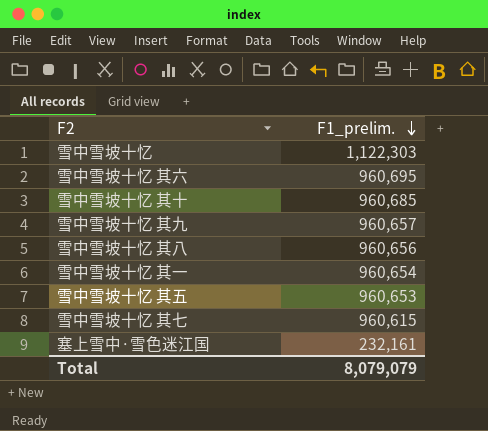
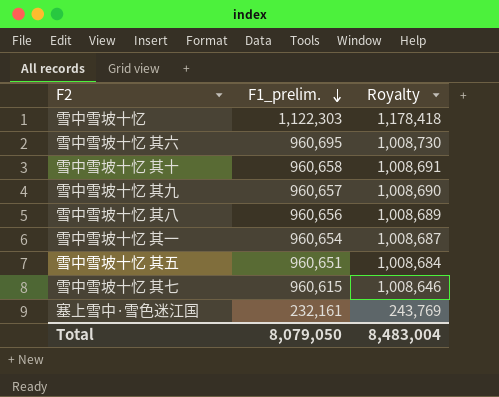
column Royalty | formula: none -> [F1_prelim.] * 1.05
雪中雪坡十忆 其十 | F1_prelim.: 960,685 -> 960,658
雪中雪坡十忆 其五 | F1_prelim.: 960,653 -> 960,651
Total | F1_prelim.: 8,079,079 -> 8,079,050

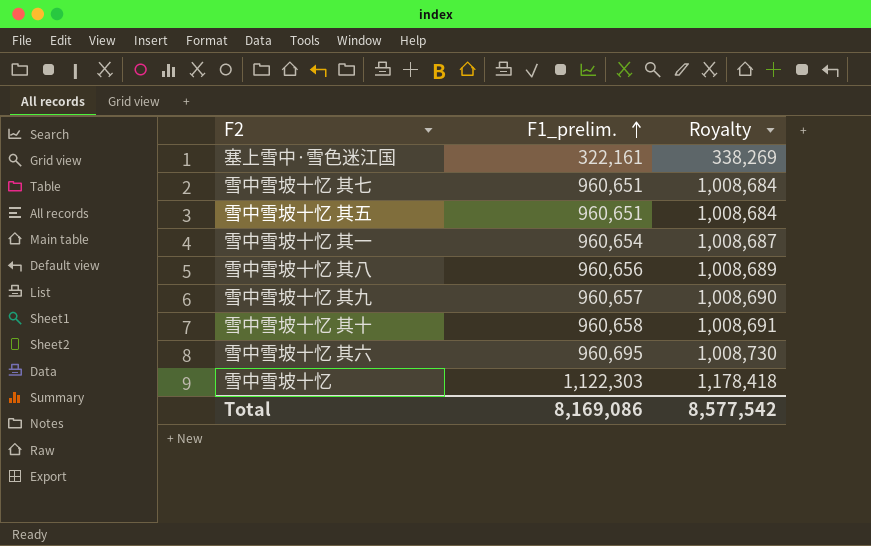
row order: F1_prelim. descending -> F1_prelim. ascending
塞上雪中·雪色迷江国 | F1_prelim.: 232,161 -> 322,161
塞上雪中·雪色迷江国 | Royalty: 243,769 -> 338,269
雪中雪坡十忆 其七 | F1_prelim.: 960,615 -> 960,651
雪中雪坡十忆 其七 | Royalty: 1,008,646 -> 1,008,684
Total | F1_prelim.: 8,079,050 -> 8,169,086
Total | Royalty: 8,483,004 -> 8,577,542

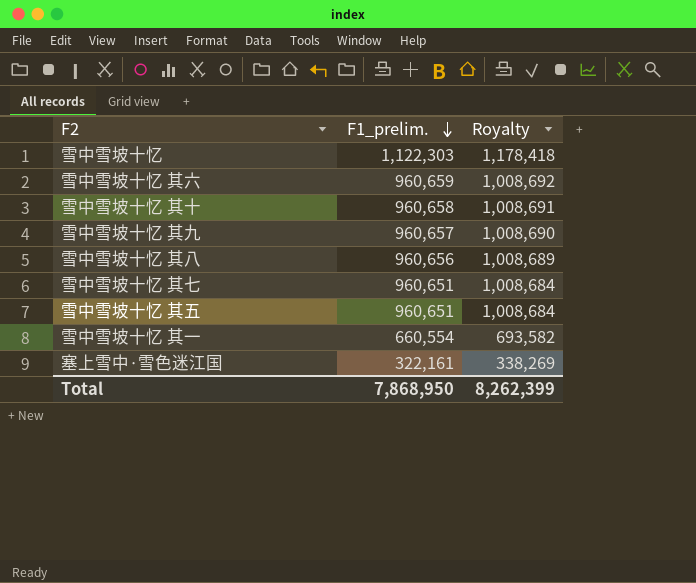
row order: F1_prelim. ascending -> F1_prelim. descending
雪中雪坡十忆 其六 | F1_prelim.: 960,695 -> 960,659
雪中雪坡十忆 其六 | Royalty: 1,008,730 -> 1,008,692
雪中雪坡十忆 其一 | F1_prelim.: 960,654 -> 660,554
雪中雪坡十忆 其一 | Royalty: 1,008,687 -> 693,582
Total | F1_prelim.: 8,169,086 -> 7,868,950
Total | Royalty: 8,577,542 -> 8,262,399

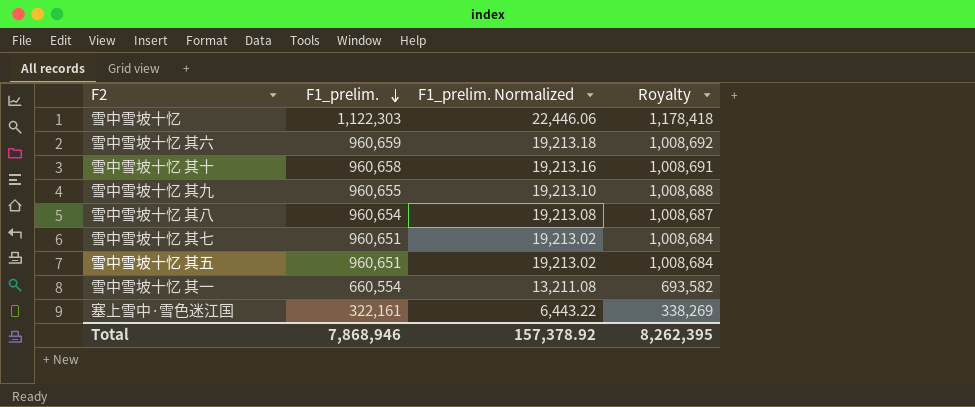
column F1_prelim. Normalized | formula: none -> [F1_prelim.] * 0.02
雪中雪坡十忆 其九 | F1_prelim.: 960,657 -> 960,655
雪中雪坡十忆 其九 | Royalty: 1,008,690 -> 1,008,688
雪中雪坡十忆 其八 | F1_prelim.: 960,656 -> 960,654
雪中雪坡十忆 其八 | Royalty: 1,008,689 -> 1,008,687
Total | F1_prelim.: 7,868,950 -> 7,868,946
Total | Royalty: 8,262,399 -> 8,262,395

